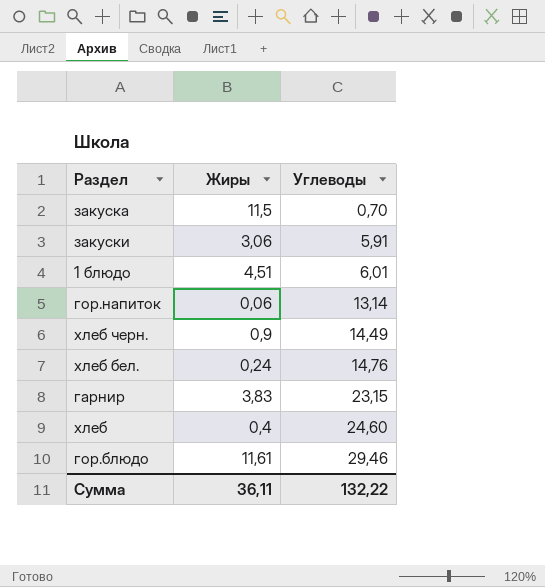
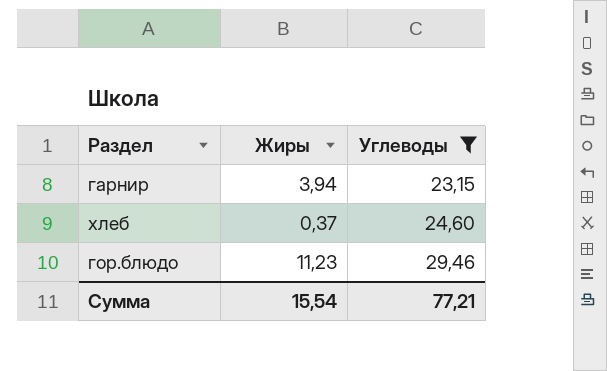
filter: none -> Углеводы >= 23,15
гарнир | Жиры: 3,83 -> 3,94
хлеб | Жиры: 0,4 -> 0,37
гор.блюдо | Жиры: 11,61 -> 11,23
Сумма | Жиры: 36,11 -> 15,54
Сумма | Углеводы: 132,22 -> 77,21

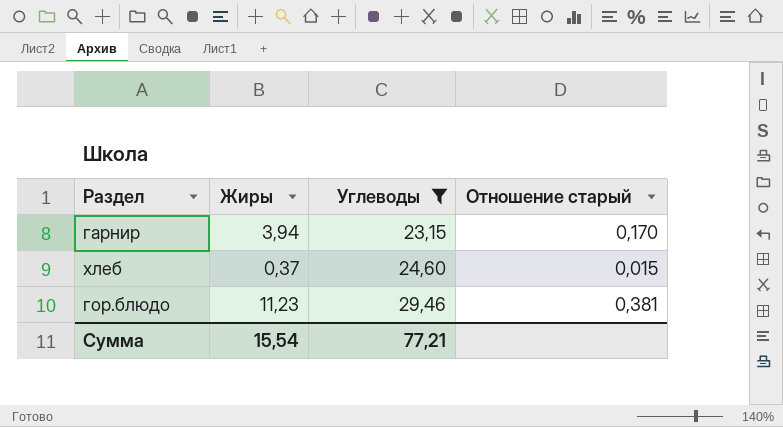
column Отношение старый | formula: none -> [Жиры] / [Углеводы]

